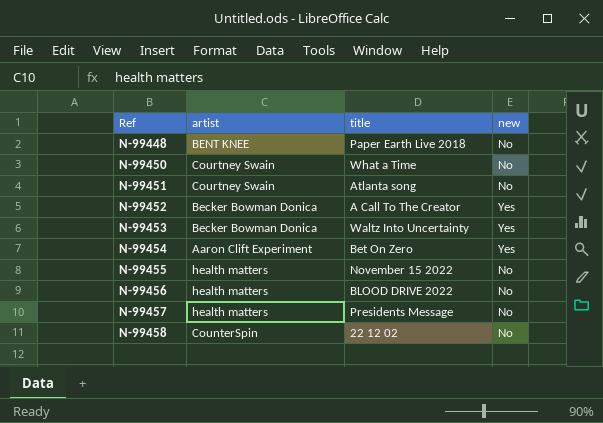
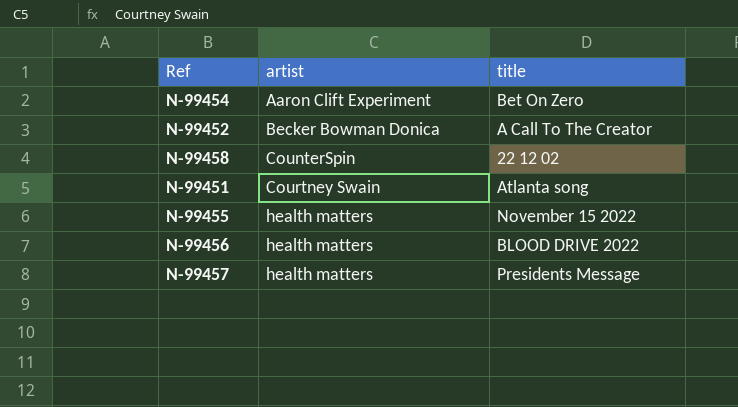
row order: Ref ascending -> artist ascending
column new | position: 4 -> none
row N-99448: BENT KNEE | Paper Earth Live 2018 | No -> none
row N-99450: Courtney Swain | What a Time | No -> none
row N-99453: Becker Bowman Donica | Waltz Into Uncertainty | Yes -> none

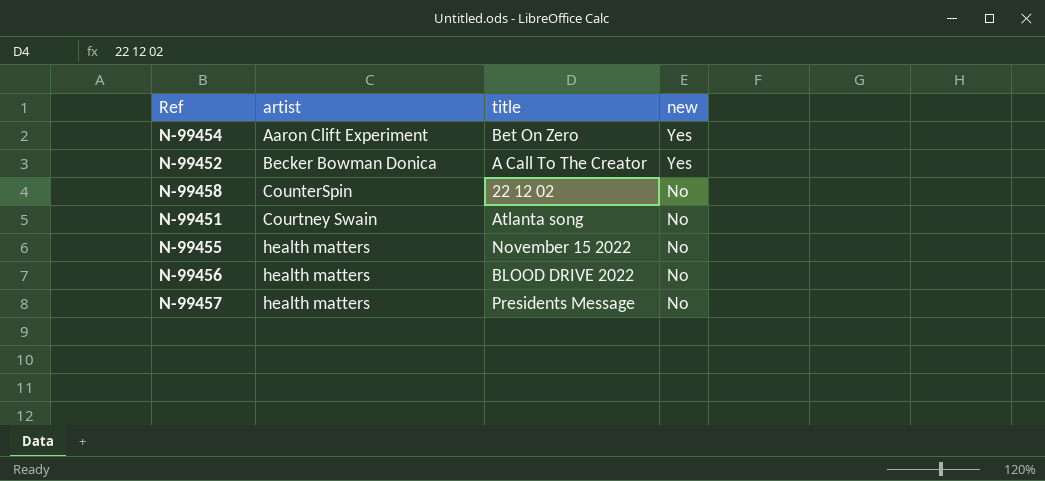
column new | position: none -> 4

